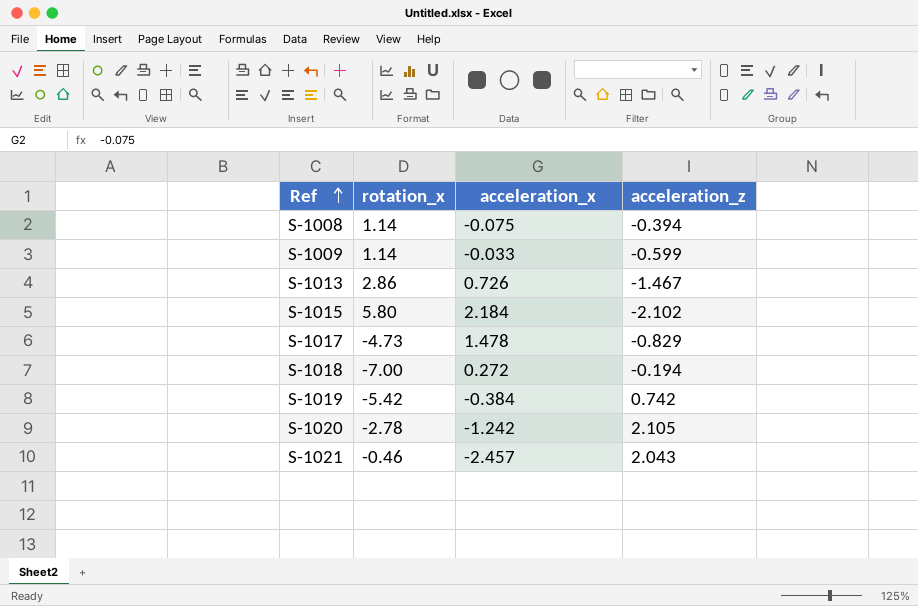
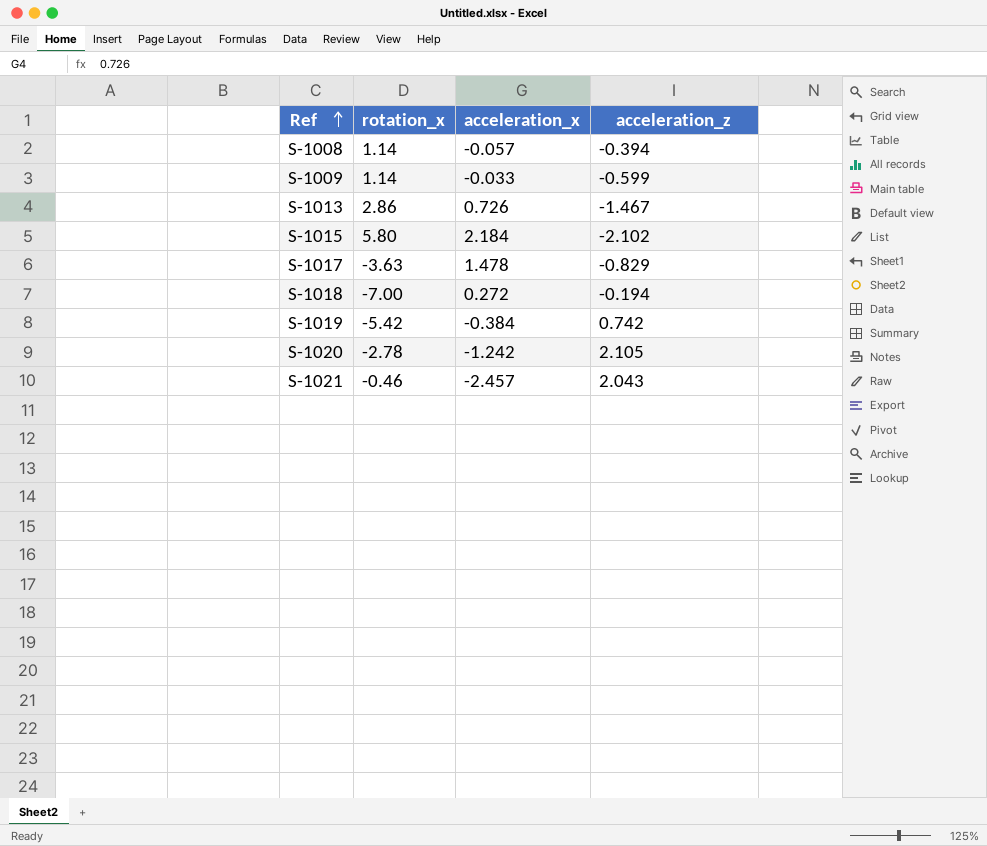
S-1008 | acceleration_x: -0.075 -> -0.057
S-1017 | rotation_x: -4.73 -> -3.63

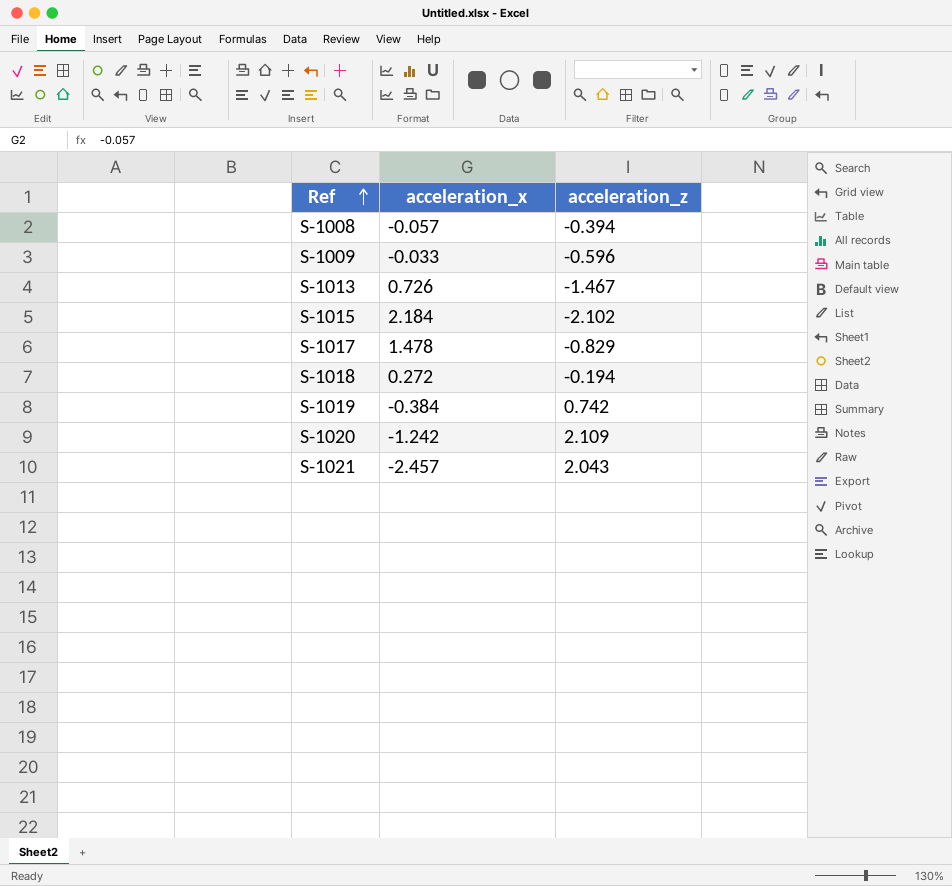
column rotation_x | position: 2 -> none
S-1009 | acceleration_z: -0.599 -> -0.596
S-1020 | acceleration_z: 2.105 -> 2.109

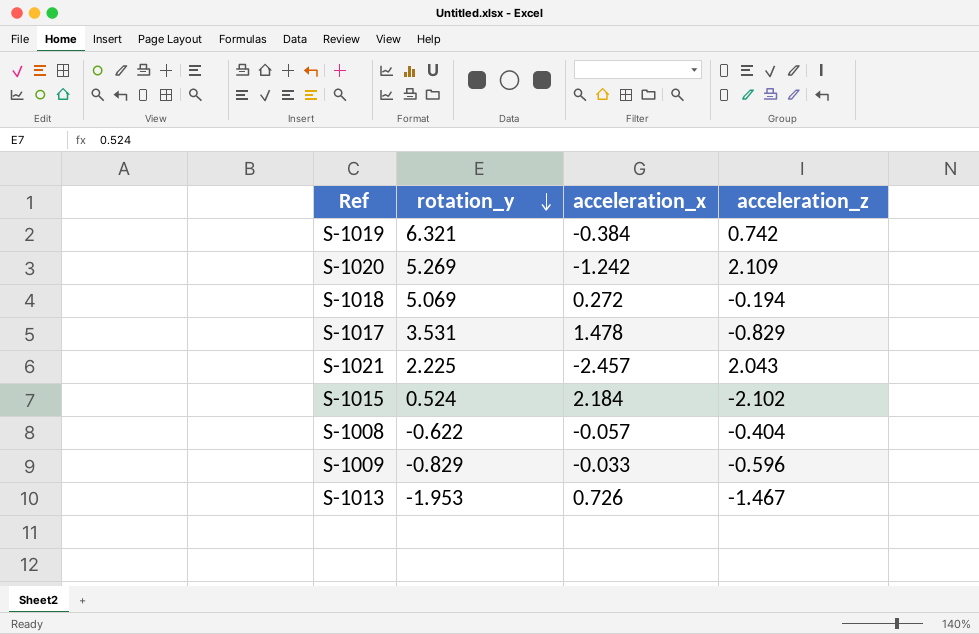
row order: Ref ascending -> rotation_y descending
column rotation_y | position: none -> 2
S-1008 | acceleration_z: -0.394 -> -0.404

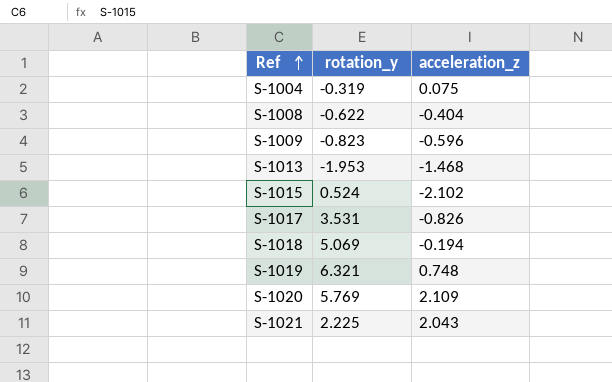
row order: rotation_y descending -> Ref ascending
column acceleration_x | position: 3 -> none
row S-1004: none -> -0.319 | 0.075
S-1009 | rotation_y: -0.829 -> -0.823
S-1013 | acceleration_z: -1.467 -> -1.468
S-1017 | acceleration_z: -0.829 -> -0.826
S-1019 | acceleration_z: 0.742 -> 0.748
S-1020 | rotation_y: 5.269 -> 5.769

